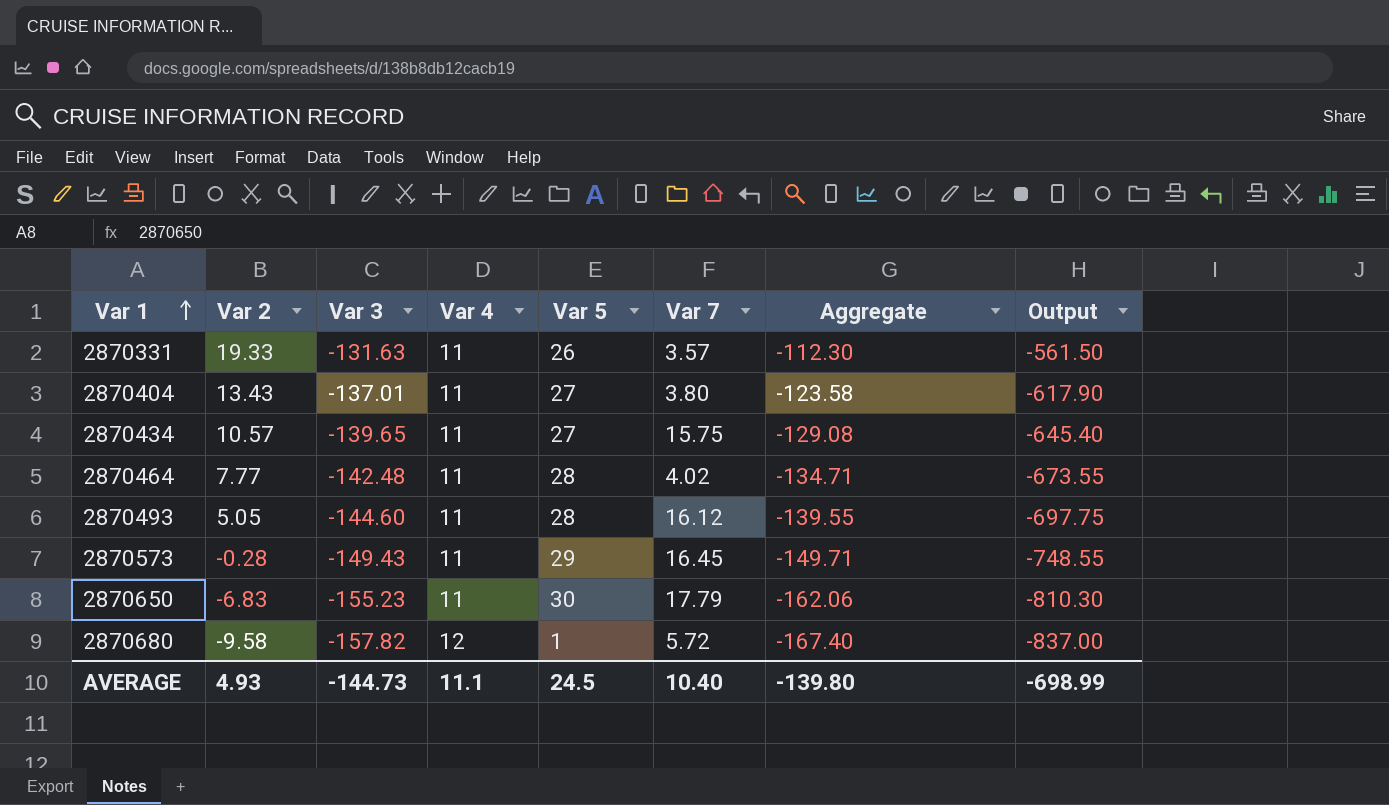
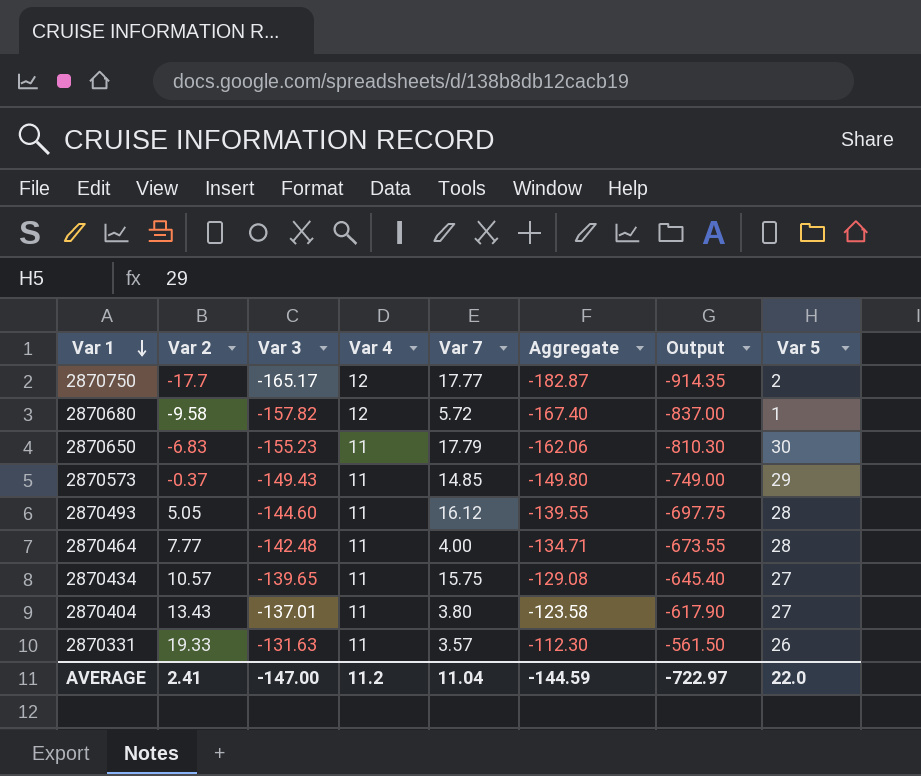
row order: Var 1 ascending -> Var 1 descending
column Var 5 | position: 5 -> 8
row 2870750: none -> -17.7 | -165.17 | 12 | 17.77 | -182.87 | -914.35 | 2
2870573 | Var 2: -0.28 -> -0.37
2870573 | Var 7: 16.45 -> 14.85
2870573 | Aggregate: -149.71 -> -149.80
2870573 | Output: -748.55 -> -749.00
2870464 | Var 7: 4.02 -> 4.00
AVERAGE | Var 2: 4.93 -> 2.41
AVERAGE | Var 3: -144.73 -> -147.00
AVERAGE | Var 4: 11.1 -> 11.2
AVERAGE | Var 7: 10.40 -> 11.04
AVERAGE | Aggregate: -139.80 -> -144.59
AVERAGE | Output: -698.99 -> -722.97
AVERAGE | Var 5: 24.5 -> 22.0

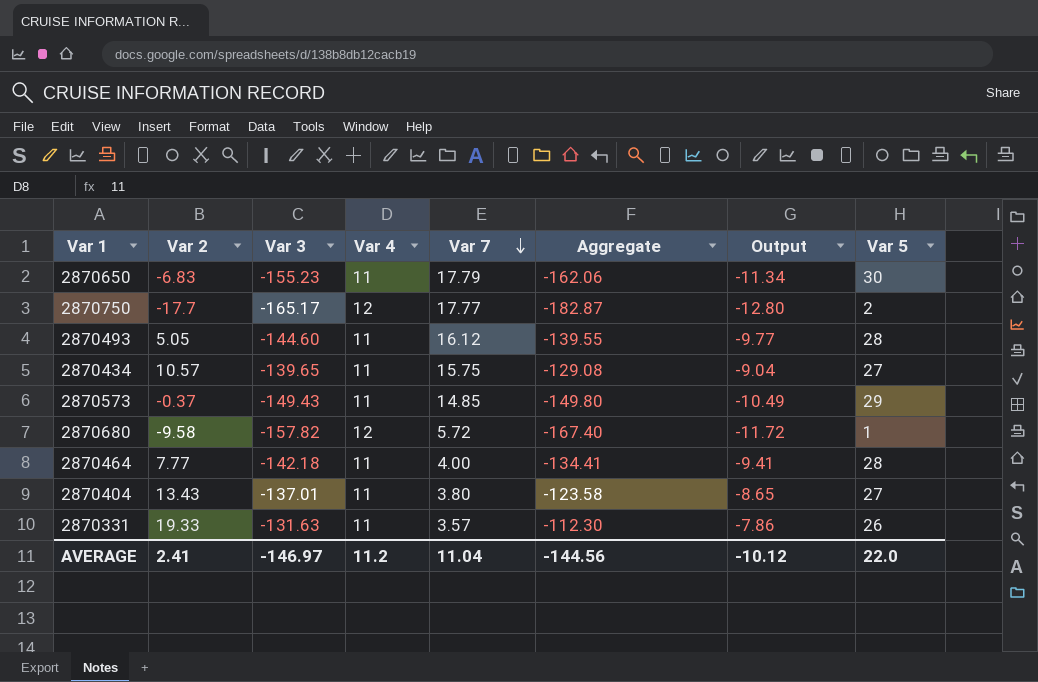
row order: Var 1 descending -> Var 7 descending
column Output | formula: [Aggregate] * 5 -> [Aggregate] * 0.07
2870464 | Var 3: -142.48 -> -142.18
2870464 | Aggregate: -134.71 -> -134.41
AVERAGE | Var 3: -147.00 -> -146.97
AVERAGE | Aggregate: -144.59 -> -144.56
AVERAGE | Output: -722.97 -> -10.12

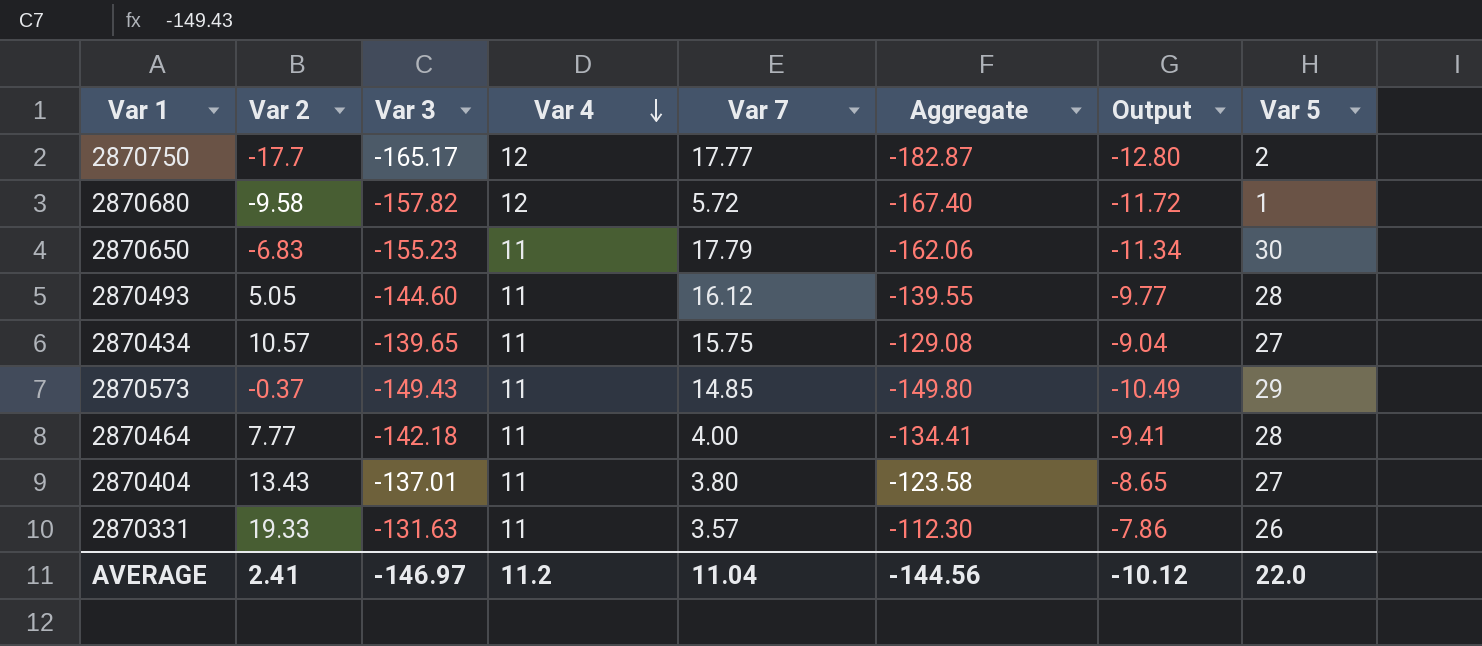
row order: Var 7 descending -> Var 4 descending

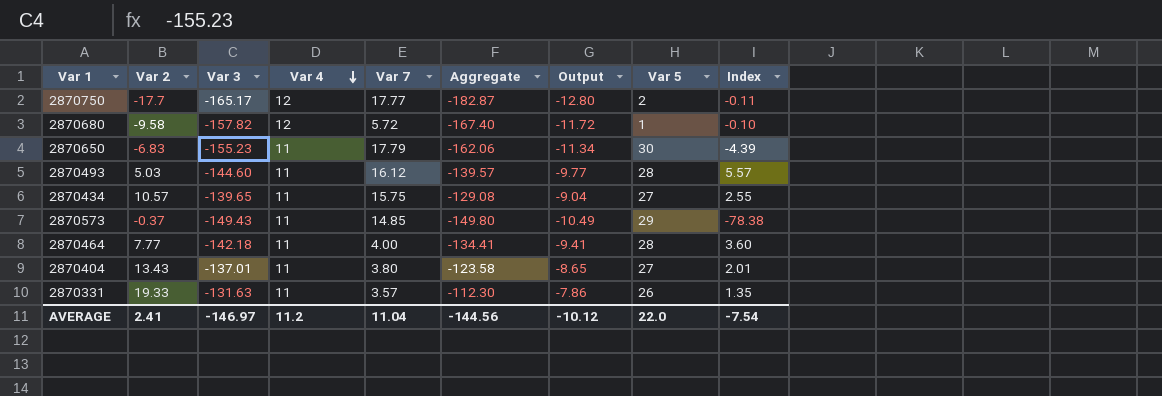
column Index | formula: none -> [Var 5] / [Var 2]
2870493 | Var 2: 5.05 -> 5.03
2870493 | Aggregate: -139.55 -> -139.57

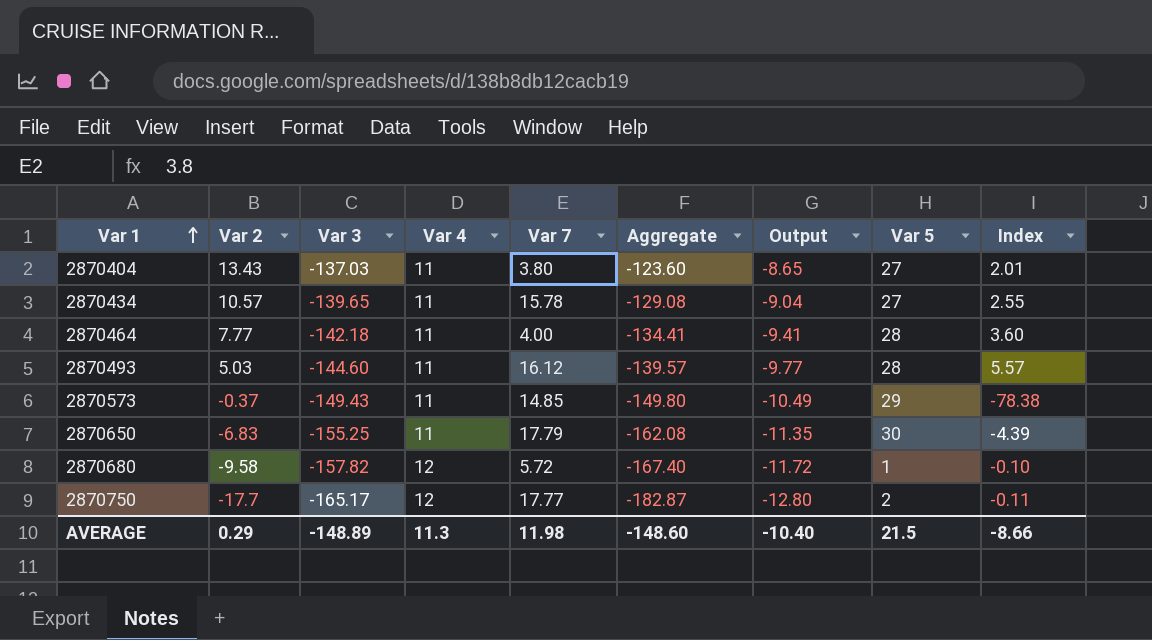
row order: Var 4 descending -> Var 1 ascending
row 2870331: 19.33 | -131.63 | 11 | 3.57 | -112.30 | -7.86 | 26 | 1.35 -> none
2870404 | Var 3: -137.01 -> -137.03
2870404 | Aggregate: -123.58 -> -123.60
2870434 | Var 7: 15.75 -> 15.78
2870650 | Var 3: -155.23 -> -155.25
2870650 | Aggregate: -162.06 -> -162.08
2870650 | Output: -11.34 -> -11.35
AVERAGE | Var 2: 2.41 -> 0.29
AVERAGE | Var 3: -146.97 -> -148.89
AVERAGE | Var 4: 11.2 -> 11.3
AVERAGE | Var 7: 11.04 -> 11.98
AVERAGE | Aggregate: -144.56 -> -148.60
AVERAGE | Output: -10.12 -> -10.40
AVERAGE | Var 5: 22.0 -> 21.5
AVERAGE | Index: -7.54 -> -8.66

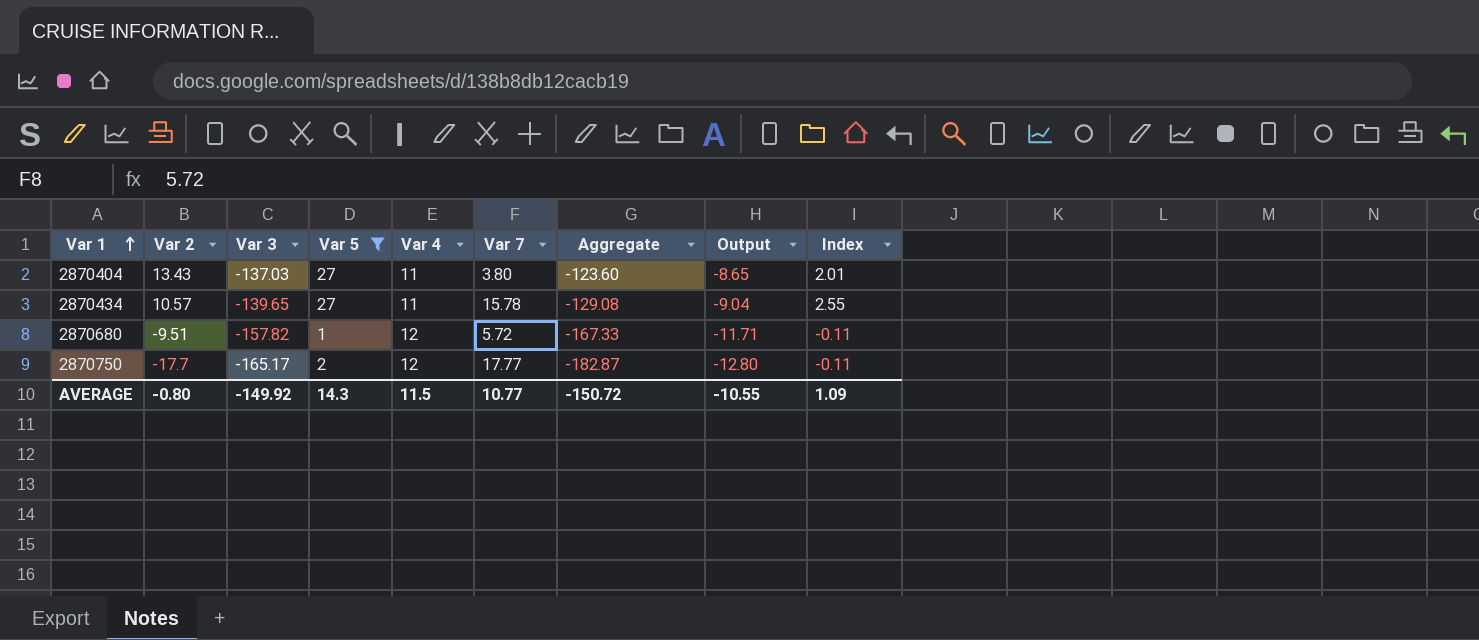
filter: none -> Var 5 <= 27
column Var 5 | position: 8 -> 4
2870680 | Var 2: -9.58 -> -9.51
2870680 | Aggregate: -167.40 -> -167.33
2870680 | Output: -11.72 -> -11.71
2870680 | Index: -0.10 -> -0.11
AVERAGE | Var 2: 0.29 -> -0.80
AVERAGE | Var 3: -148.89 -> -149.92
AVERAGE | Var 5: 21.5 -> 14.3
AVERAGE | Var 4: 11.3 -> 11.5
AVERAGE | Var 7: 11.98 -> 10.77
AVERAGE | Aggregate: -148.60 -> -150.72
AVERAGE | Output: -10.40 -> -10.55
AVERAGE | Index: -8.66 -> 1.09

